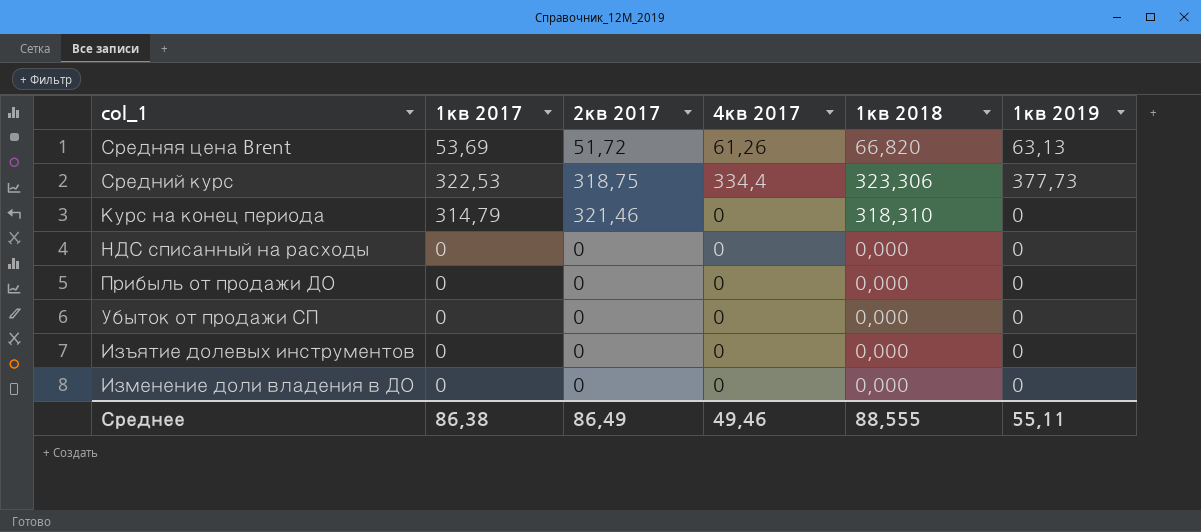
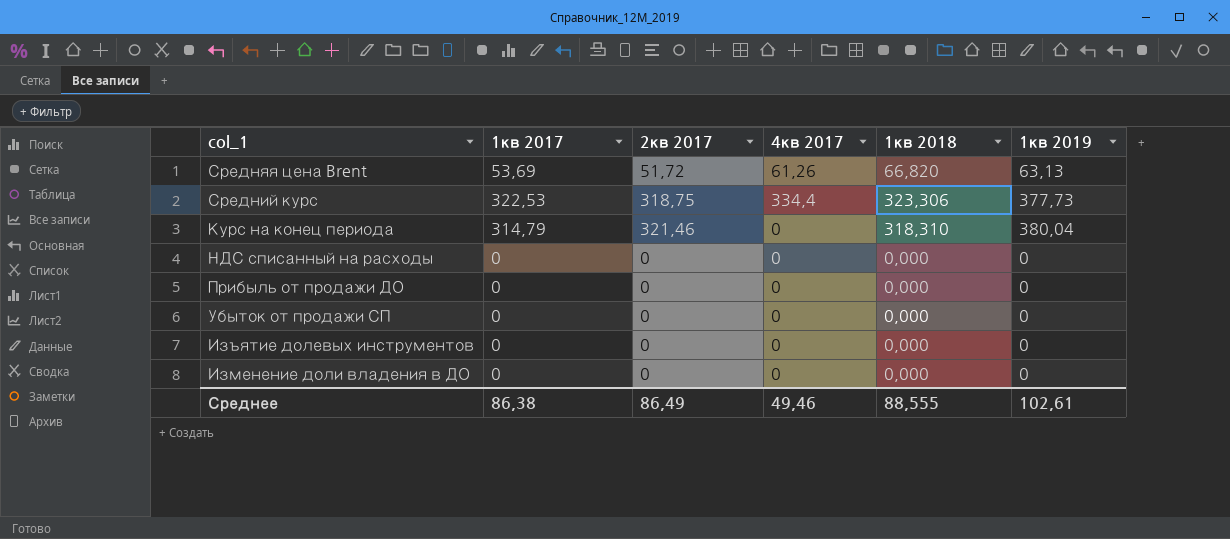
Курс на конец периода | 1кв 2019: 0 -> 380,04
Среднее | 1кв 2019: 55,11 -> 102,61

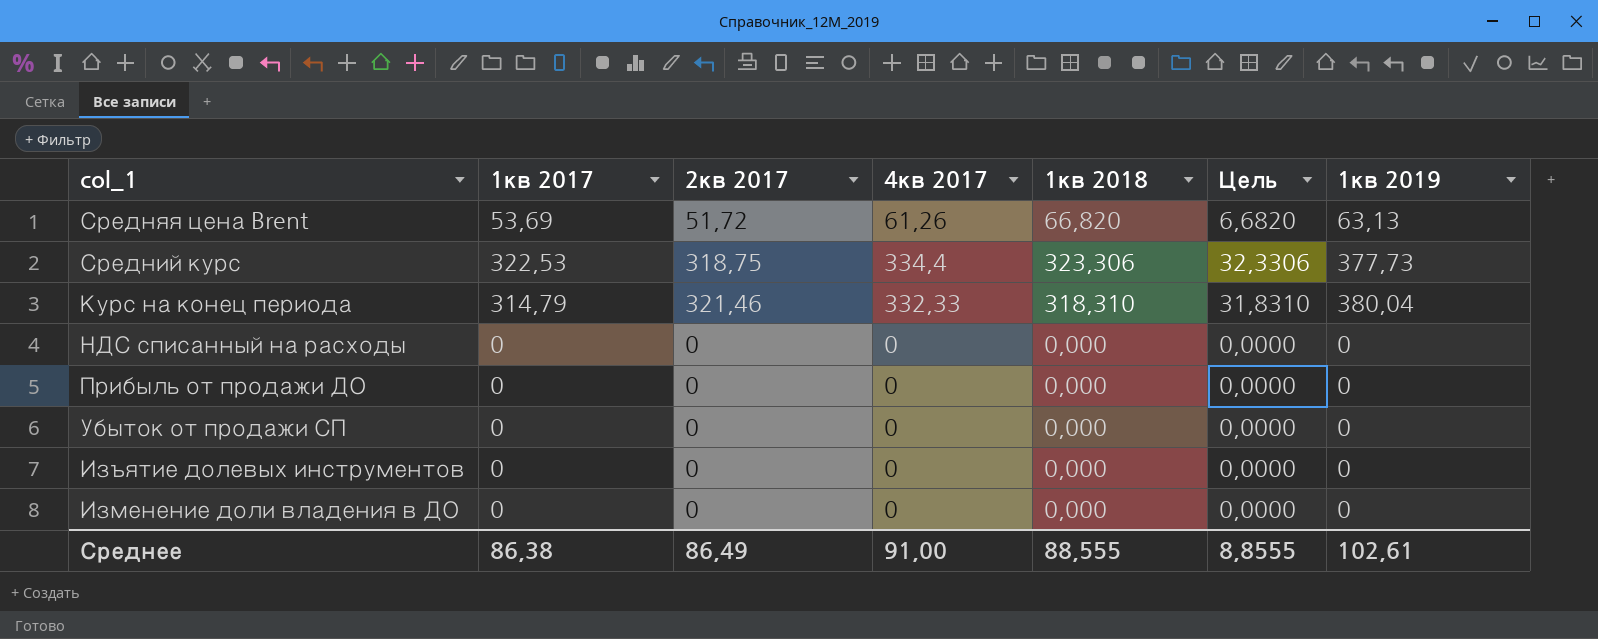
column Цель | formula: none -> [1кв 2018] * 0,1
Курс на конец периода | 4кв 2017: 0 -> 332,33
Среднее | 4кв 2017: 49,46 -> 91,00

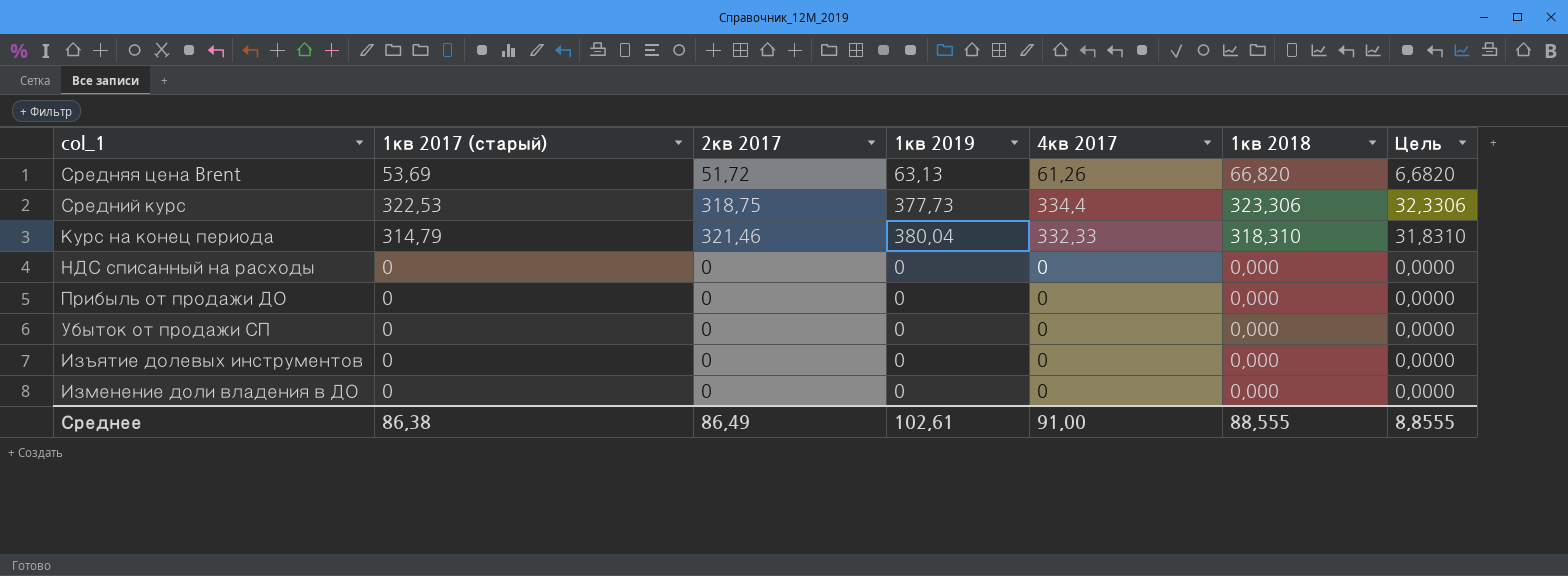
column name: 1кв 2017 -> 1кв 2017 (старый)
column 1кв 2019 | position: 7 -> 4

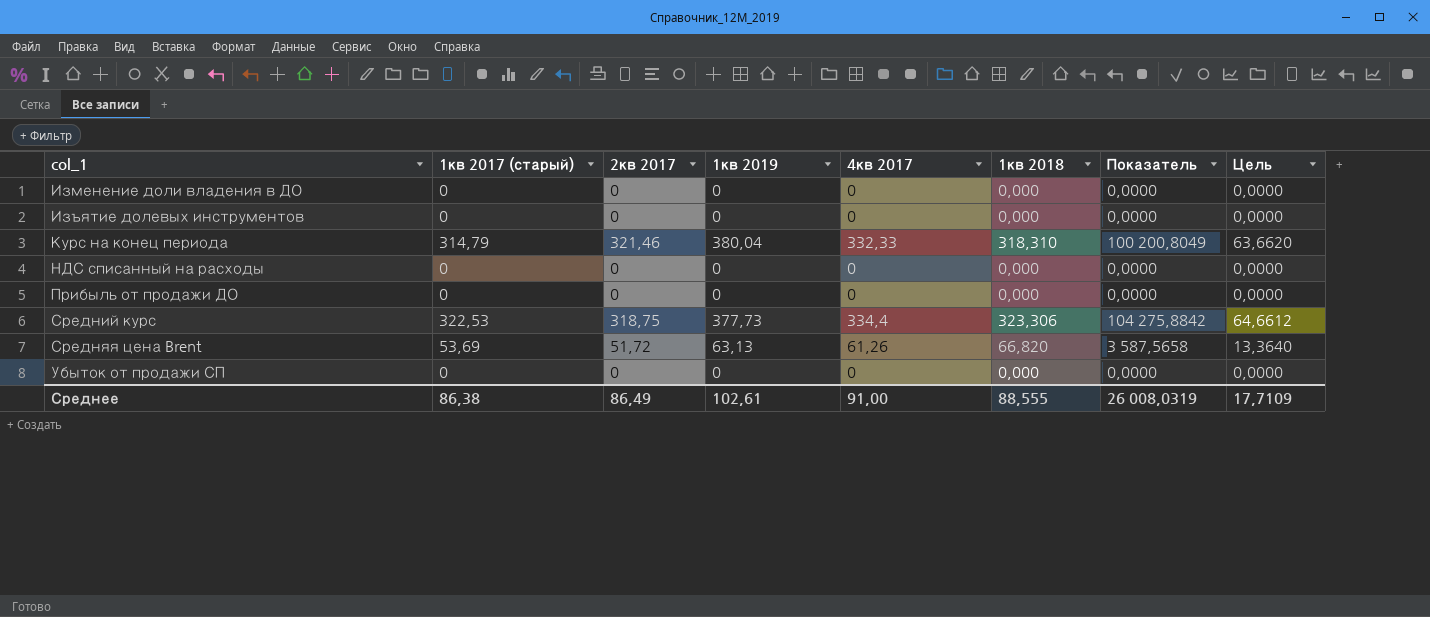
row order: none -> col_1 ascending
column Показатель | formula: none -> [1кв 2017 (старый)] * [1кв 2018]
column Цель | formula: [1кв 2018] * 0,1 -> [1кв 2018] * 0,2
Среднее | Цель: 8,8555 -> 17,7109

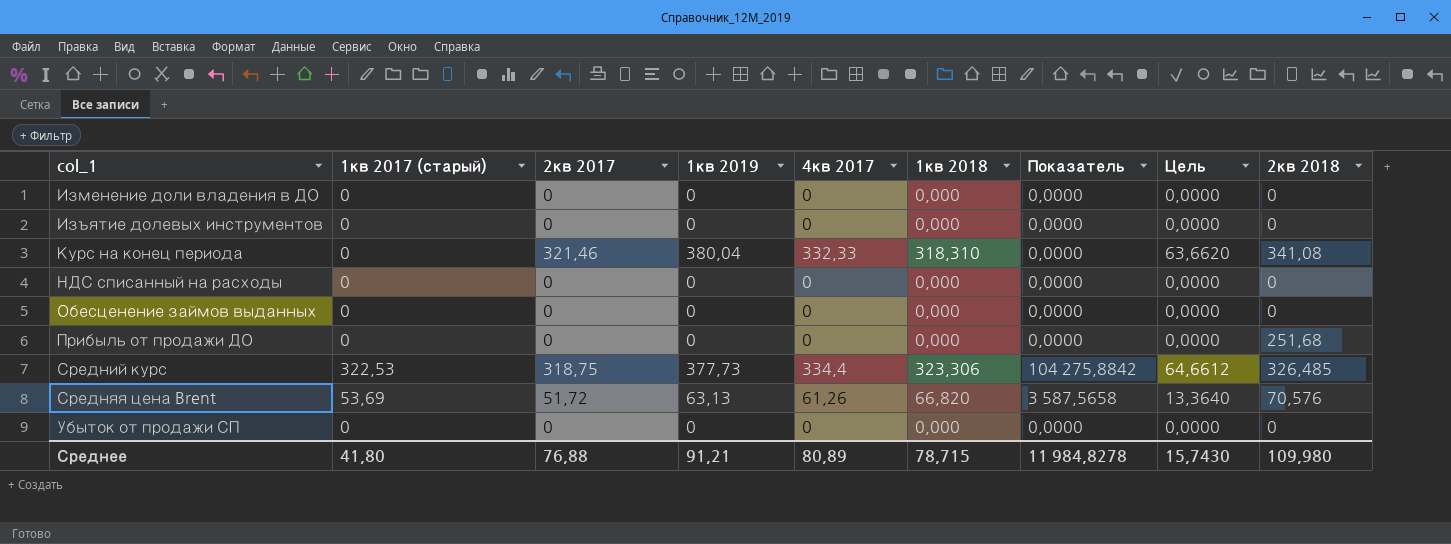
column 2кв 2018 | position: none -> 9
Курс на конец периода | 1кв 2017 (старый): 314,79 -> 0
Курс на конец периода | Показатель: 100 200,8049 -> 0,0000
row Обесценение займов выданных: none -> 0 | 0 | 0 | 0 | 0,000 | 0,0000 | 0,0000 | 0
Среднее | 1кв 2017 (старый): 86,38 -> 41,80
Среднее | 2кв 2017: 86,49 -> 76,88
Среднее | 1кв 2019: 102,61 -> 91,21
Среднее | 4кв 2017: 91,00 -> 80,89
Среднее | 1кв 2018: 88,555 -> 78,715
Среднее | Показатель: 26 008,0319 -> 11 984,8278
Среднее | Цель: 17,7109 -> 15,7430

